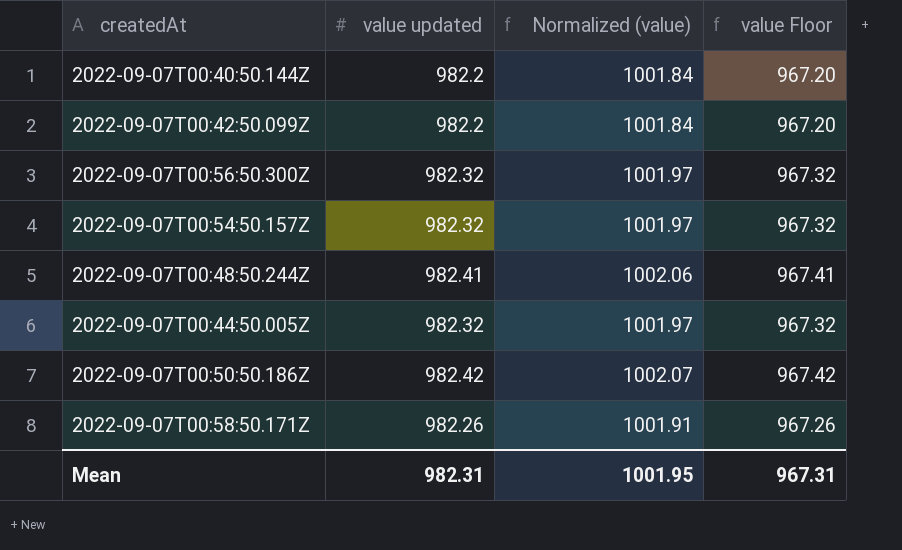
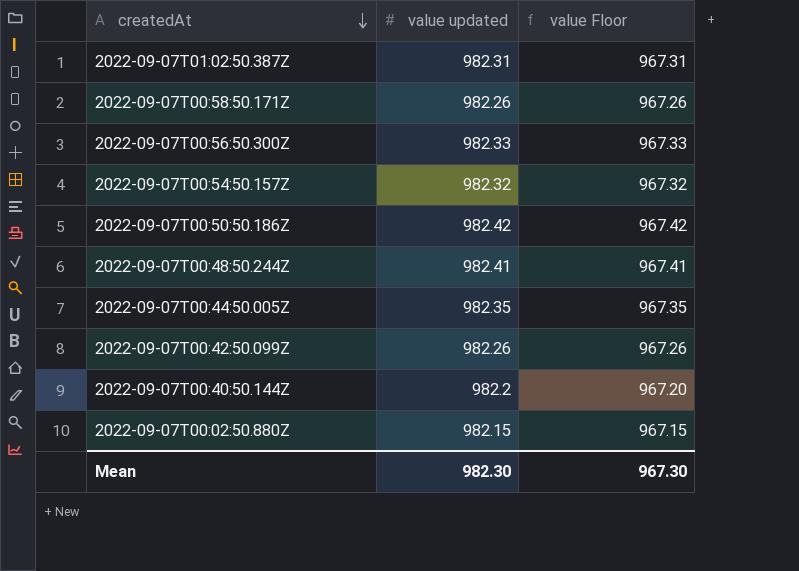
row order: none -> createdAt descending
column Normalized (value) | formula: [value updated] * 1.02 -> none
row 2022-09-07T01:02:50.387Z: none -> 982.31 | 967.31
2022-09-07T00:56:50.300Z | value updated: 982.32 -> 982.33
2022-09-07T00:56:50.300Z | value Floor: 967.32 -> 967.33
2022-09-07T00:44:50.005Z | value updated: 982.32 -> 982.35
2022-09-07T00:44:50.005Z | value Floor: 967.32 -> 967.35
2022-09-07T00:42:50.099Z | value updated: 982.2 -> 982.26
2022-09-07T00:42:50.099Z | value Floor: 967.20 -> 967.26
row 2022-09-07T00:02:50.880Z: none -> 982.15 | 967.15
Mean | value updated: 982.31 -> 982.30
Mean | value Floor: 967.31 -> 967.30

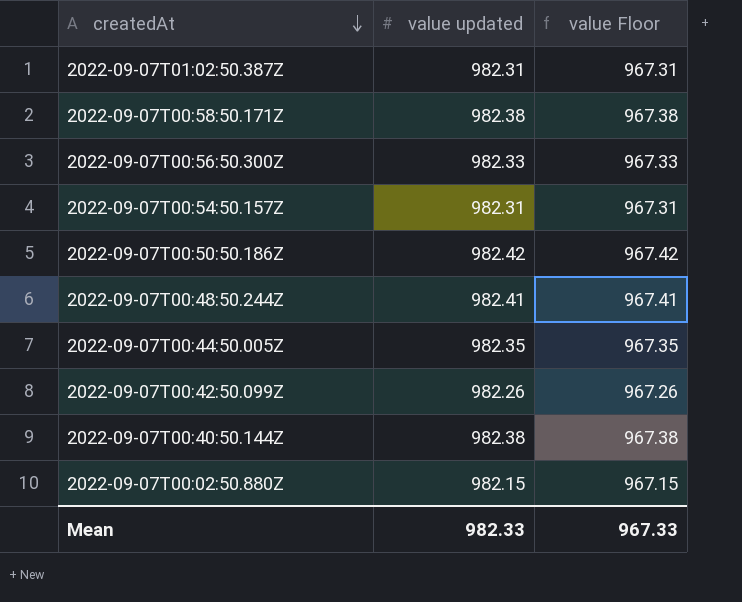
2022-09-07T00:58:50.171Z | value updated: 982.26 -> 982.38
2022-09-07T00:58:50.171Z | value Floor: 967.26 -> 967.38
2022-09-07T00:54:50.157Z | value updated: 982.32 -> 982.31
2022-09-07T00:54:50.157Z | value Floor: 967.32 -> 967.31
2022-09-07T00:40:50.144Z | value updated: 982.2 -> 982.38
2022-09-07T00:40:50.144Z | value Floor: 967.20 -> 967.38
Mean | value updated: 982.30 -> 982.33
Mean | value Floor: 967.30 -> 967.33

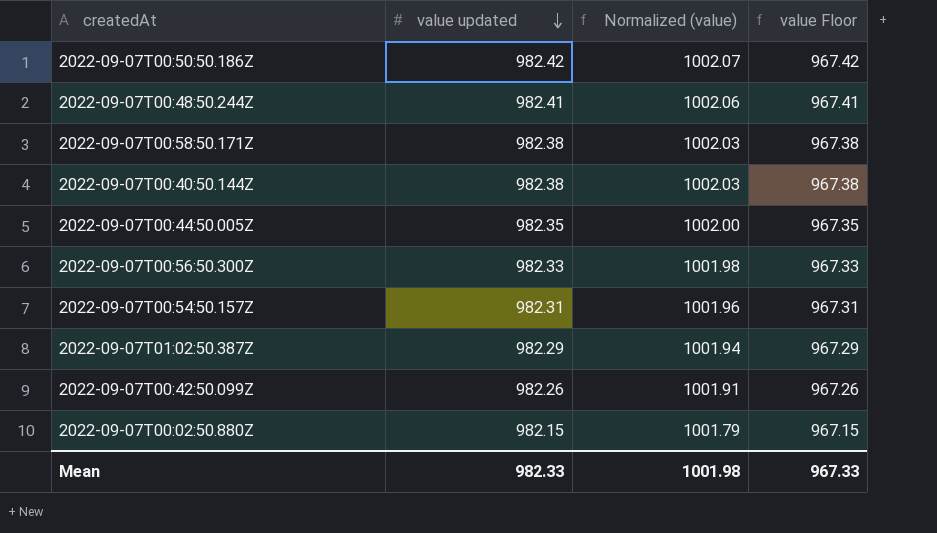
row order: createdAt descending -> value updated descending
column Normalized (value) | formula: none -> [value updated] * 1.02
2022-09-07T01:02:50.387Z | value updated: 982.31 -> 982.29
2022-09-07T01:02:50.387Z | value Floor: 967.31 -> 967.29

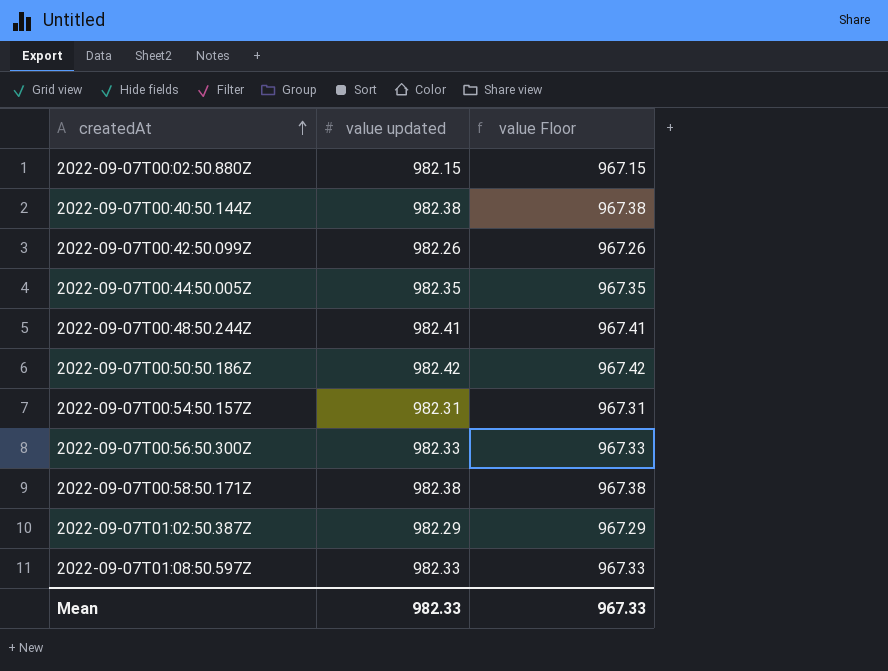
row order: value updated descending -> createdAt ascending
column Normalized (value) | formula: [value updated] * 1.02 -> none
row 2022-09-07T01:08:50.597Z: none -> 982.33 | 967.33

